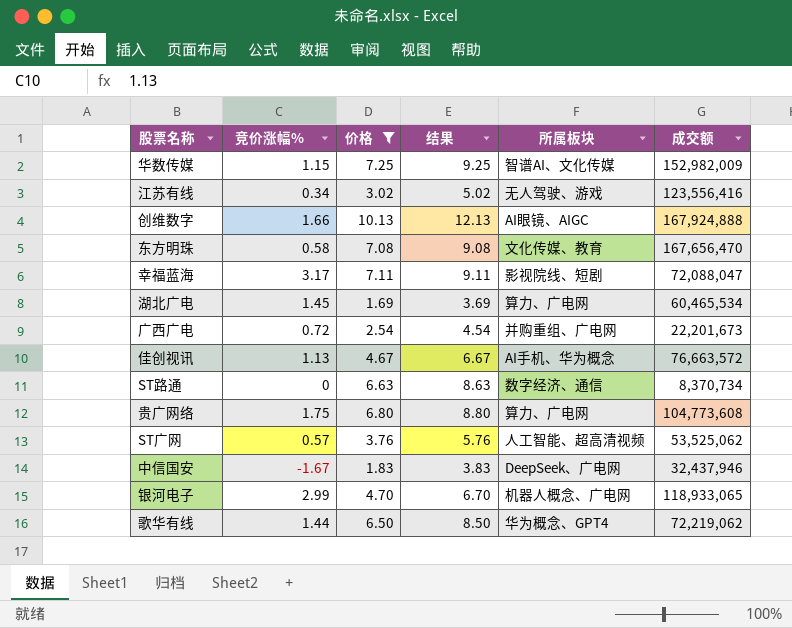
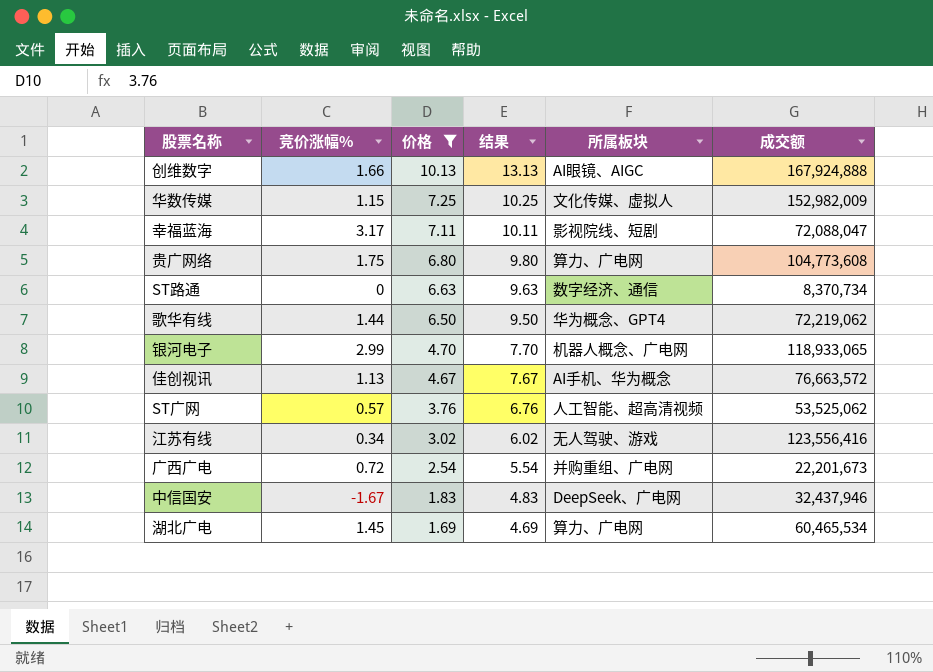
row order: none -> 价格 descending
column 结果 | formula: [价格] + 2 -> [价格] + 3
row 东方明珠: 0.58 | 7.08 | 9.08 | 文化传媒、教育 | 167,656,470 -> none
华数传媒 | 所属板块: 智谱AI、文化传媒 -> 文化传媒、虚拟人

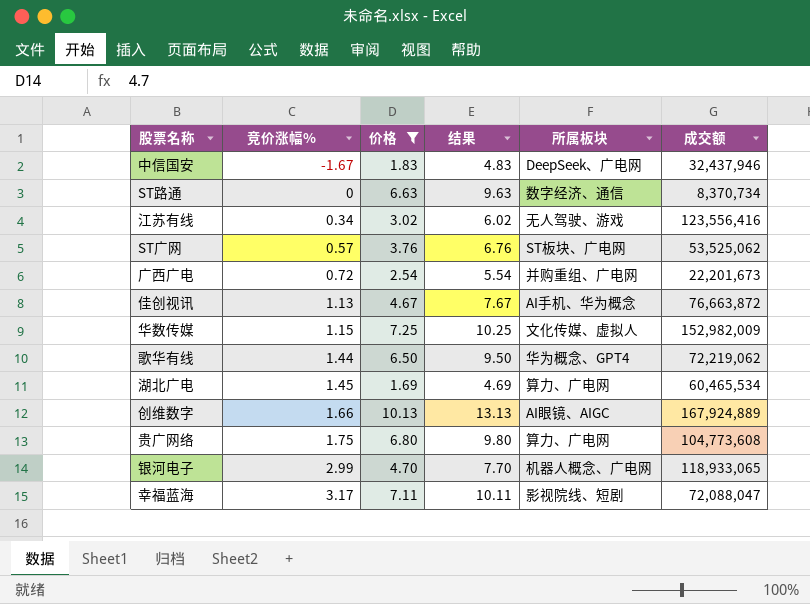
row order: 价格 descending -> 竞价涨幅% ascending
ST广网 | 所属板块: 人工智能、超高清视频 -> ST板块、广电网
佳创视讯 | 成交额: 76,663,572 -> 76,663,872
创维数字 | 成交额: 167,924,888 -> 167,924,889

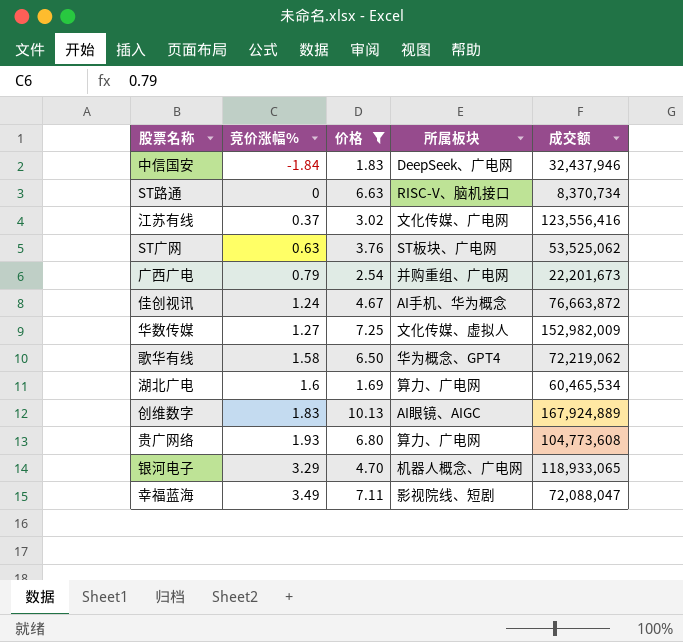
column 结果 | formula: [价格] + 3 -> none
中信国安 | 竞价涨幅%: -1.67 -> -1.84
ST路通 | 所属板块: 数字经济、通信 -> RISC-V、脑机接口
江苏有线 | 竞价涨幅%: 0.34 -> 0.37
江苏有线 | 所属板块: 无人驾驶、游戏 -> 文化传媒、广电网
ST广网 | 竞价涨幅%: 0.57 -> 0.63
广西广电 | 竞价涨幅%: 0.72 -> 0.79
佳创视讯 | 竞价涨幅%: 1.13 -> 1.24
华数传媒 | 竞价涨幅%: 1.15 -> 1.27
歌华有线 | 竞价涨幅%: 1.44 -> 1.58
湖北广电 | 竞价涨幅%: 1.45 -> 1.6
创维数字 | 竞价涨幅%: 1.66 -> 1.83
贵广网络 | 竞价涨幅%: 1.75 -> 1.93
银河电子 | 竞价涨幅%: 2.99 -> 3.29
幸福蓝海 | 竞价涨幅%: 3.17 -> 3.49

